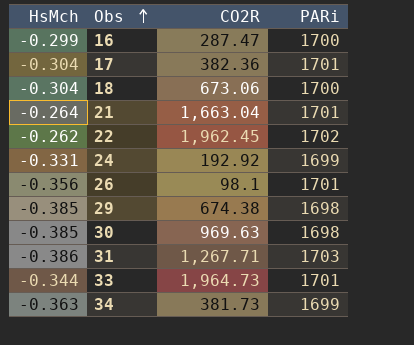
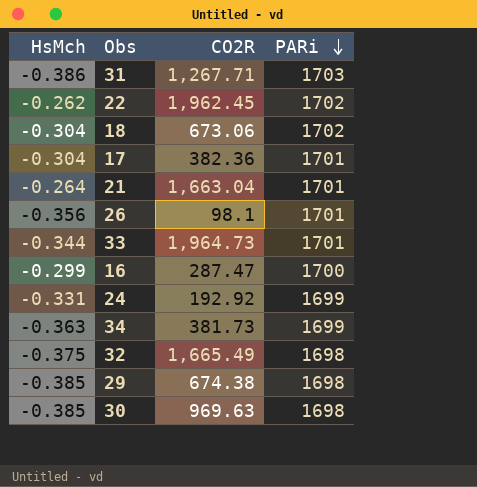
row order: Obs ascending -> PARi descending
18 | PARi: 1700 -> 1702
row 32: none -> -0.375 | 1,665.49 | 1698

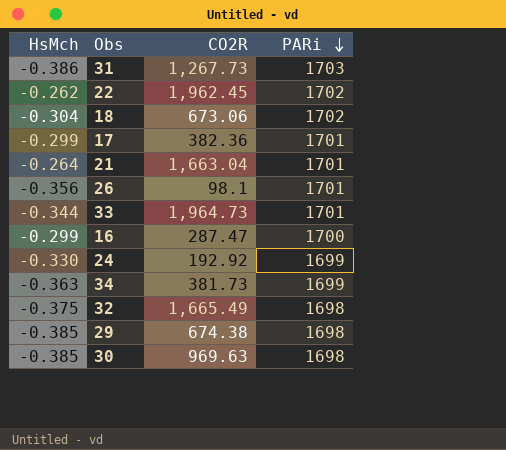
31 | CO2R: 1,267.71 -> 1,267.73
17 | HsMch: -0.304 -> -0.299
24 | HsMch: -0.331 -> -0.330

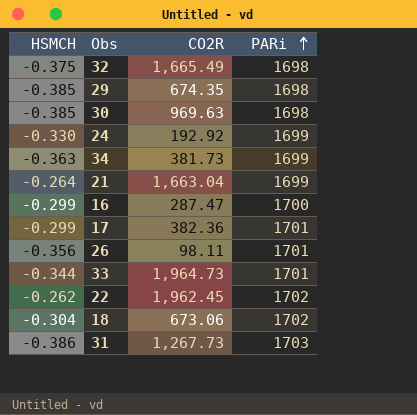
row order: PARi descending -> PARi ascending
column name: HsMch -> HSMCH
29 | CO2R: 674.38 -> 674.35
21 | PARi: 1701 -> 1699
26 | CO2R: 98.1 -> 98.11

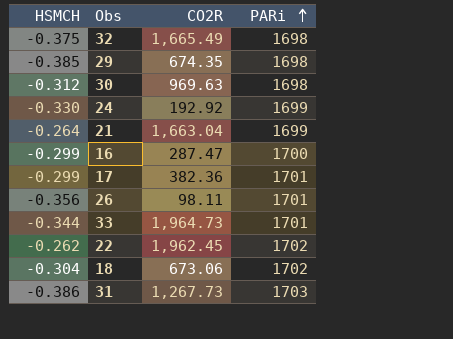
row 34: -0.363 | 381.73 | 1699 -> none
30 | HSMCH: -0.385 -> -0.312

